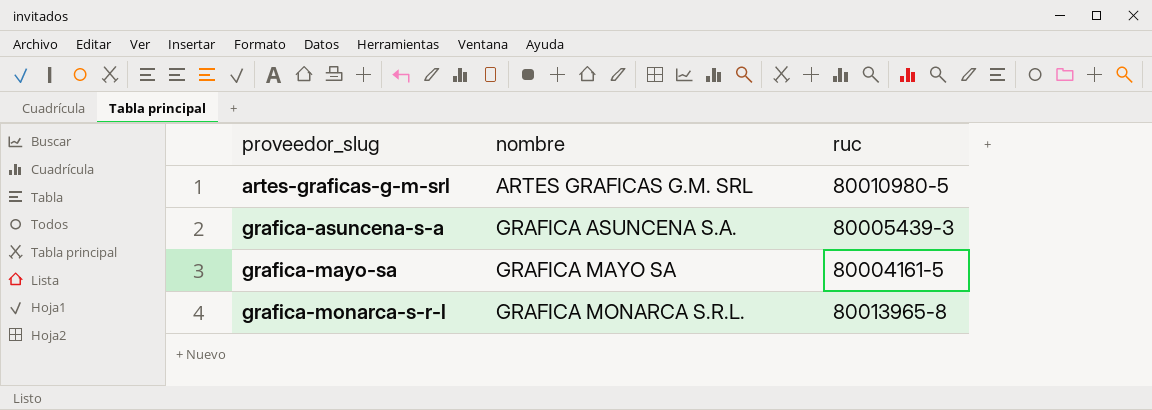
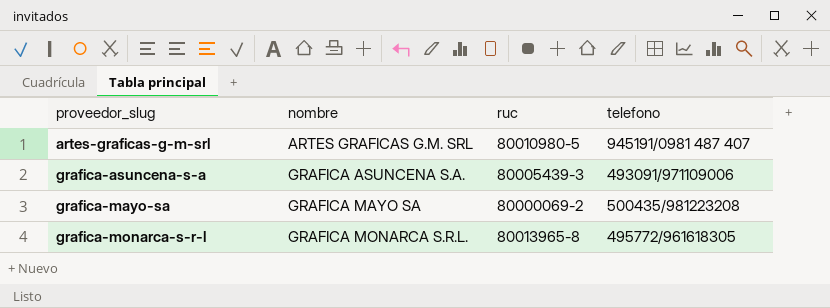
column telefono | position: none -> 4
grafica-mayo-sa | ruc: 80004161-5 -> 80000069-2

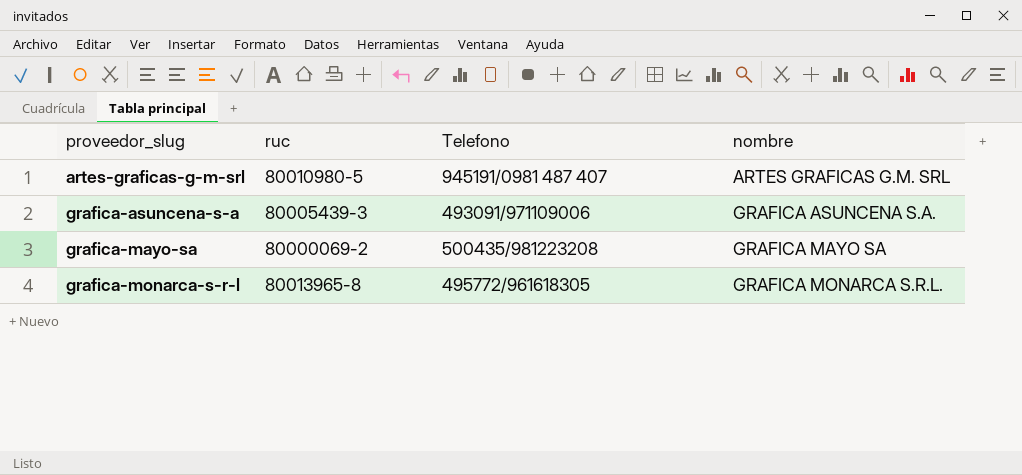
column name: telefono -> Telefono
column nombre | position: 2 -> 4

